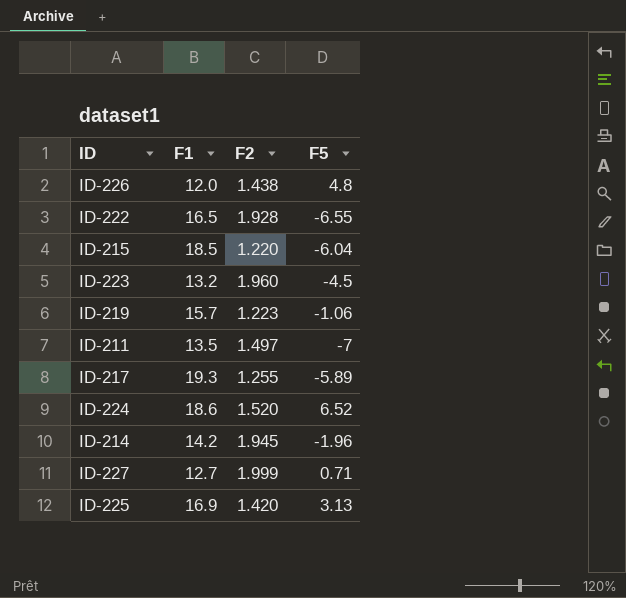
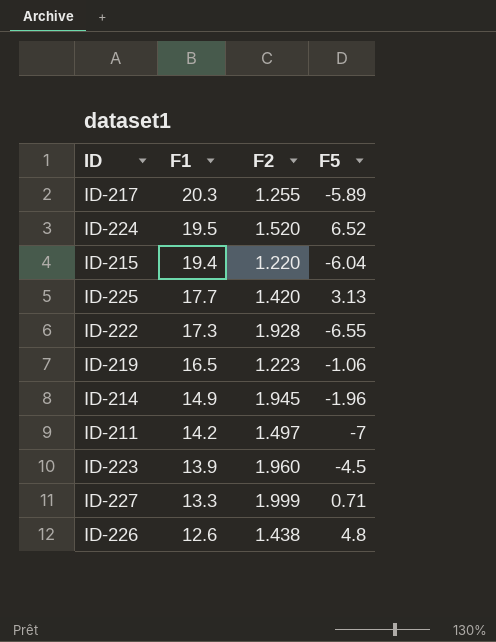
row order: none -> F1 descending
ID-217 | F1: 19.3 -> 20.3
ID-224 | F1: 18.6 -> 19.5
ID-215 | F1: 18.5 -> 19.4
ID-225 | F1: 16.9 -> 17.7
ID-222 | F1: 16.5 -> 17.3
ID-219 | F1: 15.7 -> 16.5
ID-214 | F1: 14.2 -> 14.9
ID-211 | F1: 13.5 -> 14.2
ID-223 | F1: 13.2 -> 13.9
ID-227 | F1: 12.7 -> 13.3
ID-226 | F1: 12.0 -> 12.6

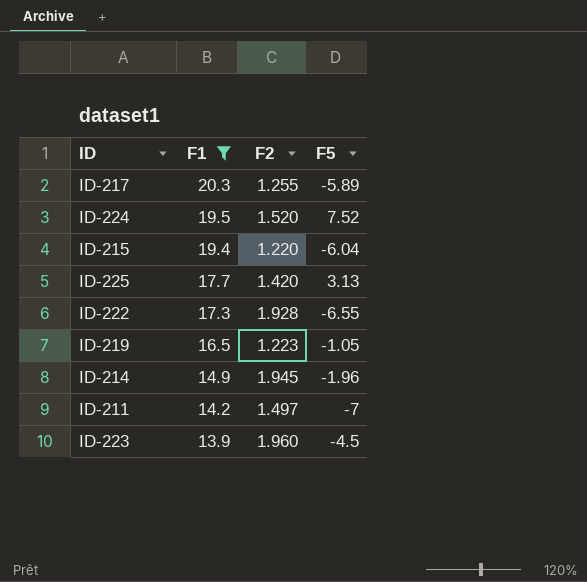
filter: none -> F1 >= 13.9
ID-224 | F5: 6.52 -> 7.52
ID-219 | F5: -1.06 -> -1.05

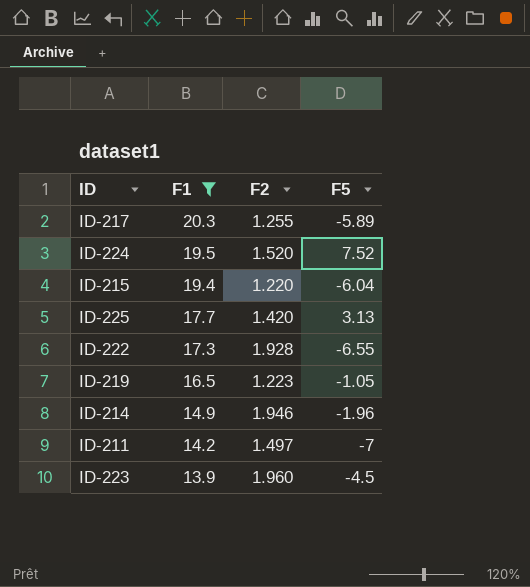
ID-214 | F2: 1.945 -> 1.946

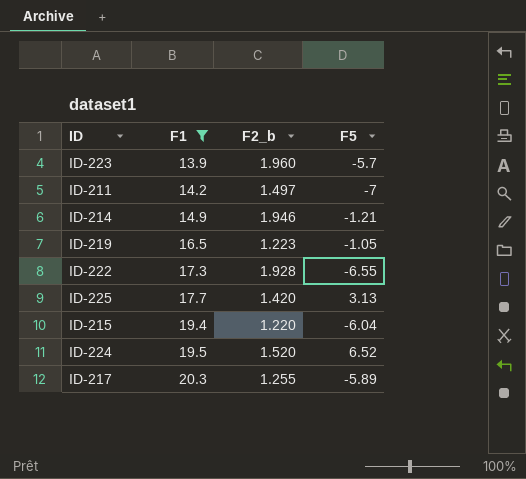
row order: F1 descending -> F1 ascending
column name: F2 -> F2_b
ID-223 | F5: -4.5 -> -5.7
ID-214 | F5: -1.96 -> -1.21
ID-224 | F5: 7.52 -> 6.52

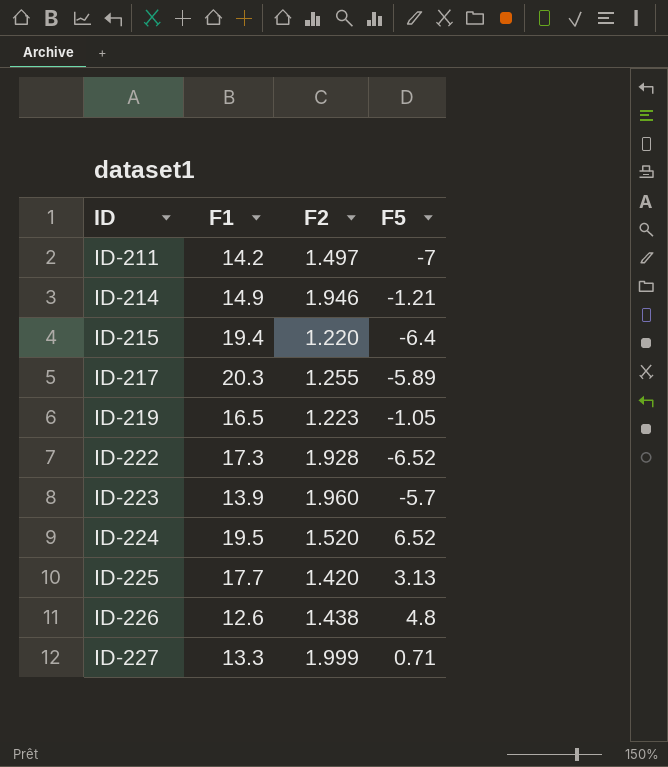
filter: F1 >= 13.9 -> none
row order: F1 ascending -> ID ascending
column name: F2_b -> F2
ID-215 | F5: -6.04 -> -6.4
ID-222 | F5: -6.55 -> -6.52

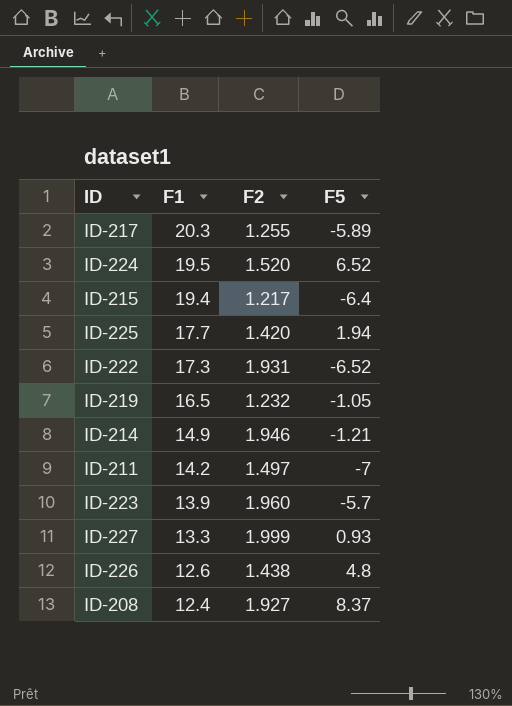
row order: ID ascending -> F1 descending
ID-215 | F2: 1.220 -> 1.217
ID-225 | F5: 3.13 -> 1.94
ID-222 | F2: 1.928 -> 1.931
ID-219 | F2: 1.223 -> 1.232
ID-227 | F5: 0.71 -> 0.93
row ID-208: none -> 12.4 | 1.927 | 8.37

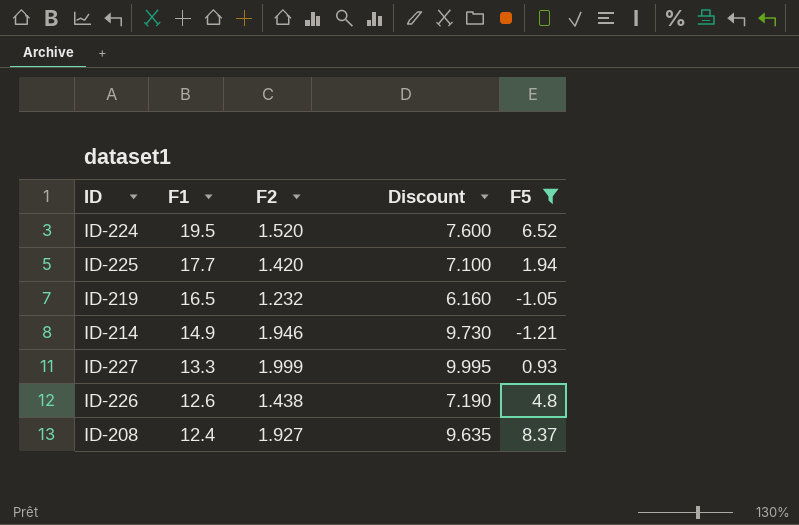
filter: none -> F5 >= -1.21
column Discount | formula: none -> [F2] * 5

